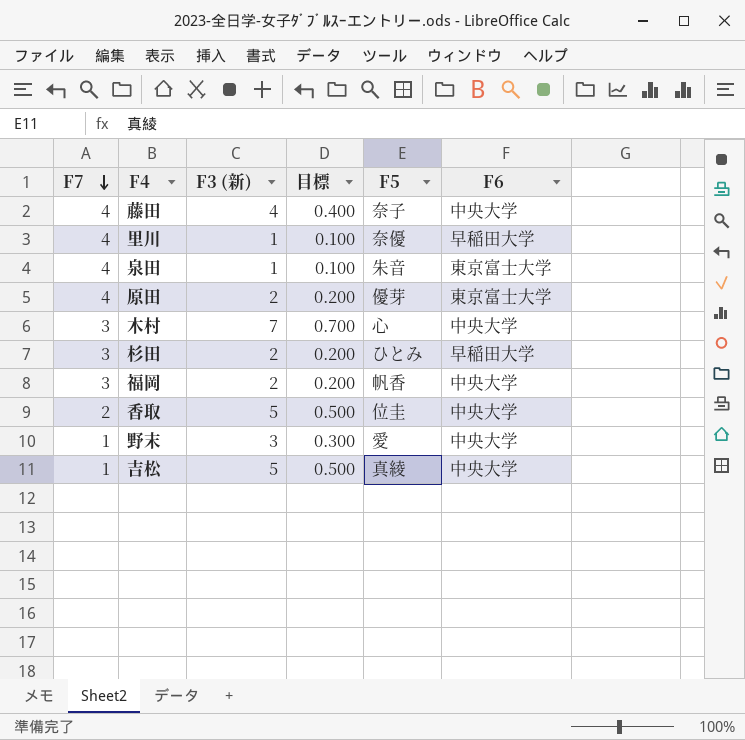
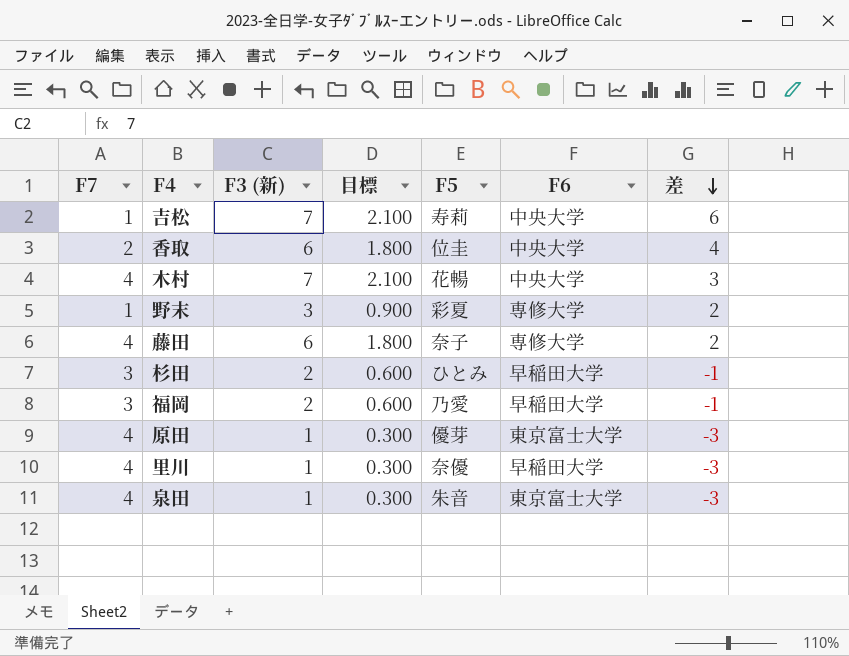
row order: F7 descending -> 差 descending
column 目標 | formula: [F3 (新)] * 0.1 -> [F3 (新)] * 0.3
column 差 | formula: none -> [F3 (新)] - [F7]
吉松 | F3 (新): 5 -> 7
吉松 | F5: 真綾 -> 寿莉
香取 | F3 (新): 5 -> 6
木村 | F7: 3 -> 4
木村 | F5: 心 -> 花暢
野末 | F5: 愛 -> 彩夏
野末 | F6: 中央大学 -> 専修大学
藤田 | F3 (新): 4 -> 6
藤田 | F6: 中央大学 -> 専修大学
福岡 | F5: 帆香 -> 乃愛
福岡 | F6: 中央大学 -> 早稲田大学
原田 | F3 (新): 2 -> 1

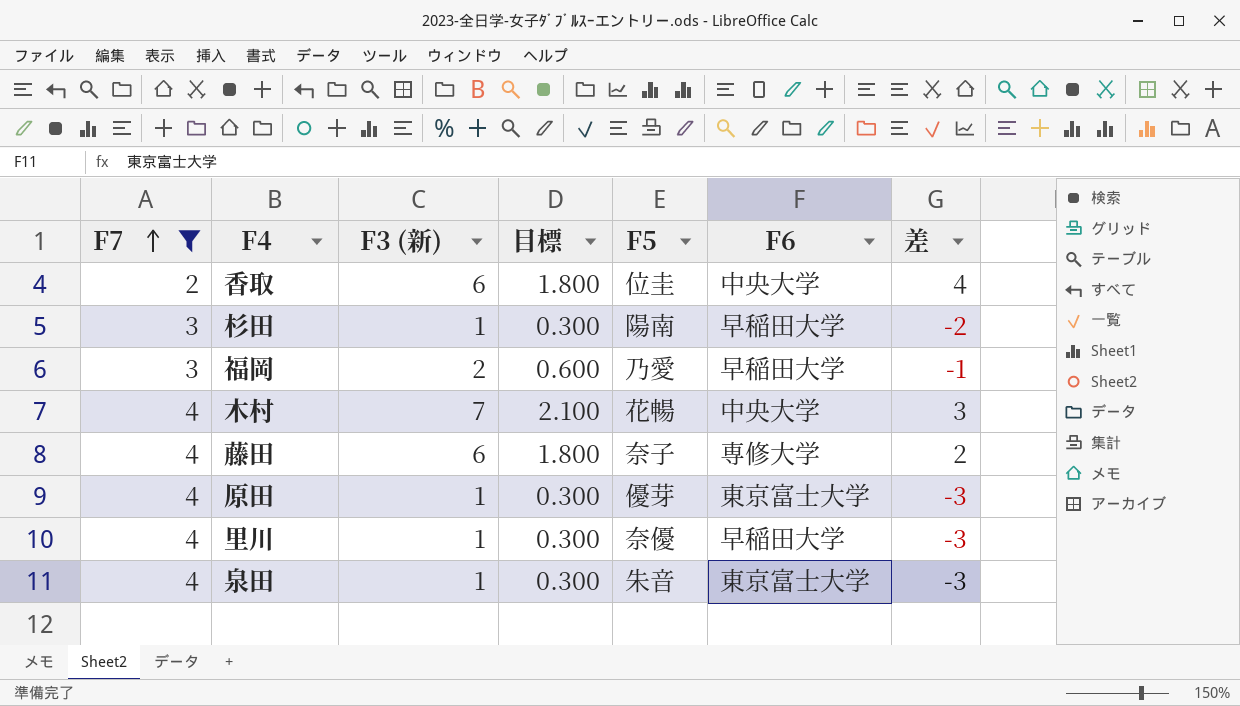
filter: none -> F7 != 1
row order: 差 descending -> F7 ascending
杉田 | F3 (新): 2 -> 1
杉田 | 目標: 0.600 -> 0.300
杉田 | F5: ひとみ -> 陽南
杉田 | 差: -1 -> -2

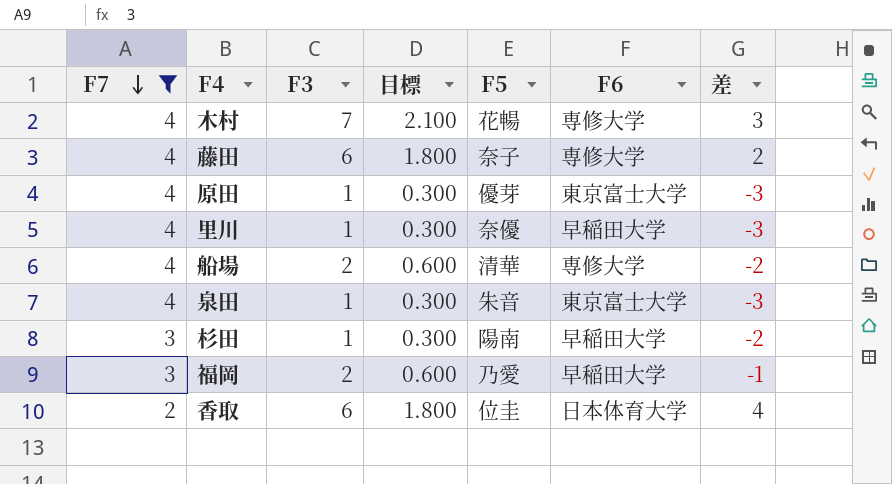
row order: F7 ascending -> F7 descending
column name: F3 (新) -> F3
木村 | F6: 中央大学 -> 専修大学
row 船場: none -> 4 | 2 | 0.600 | 清華 | 専修大学 | -2
香取 | F6: 中央大学 -> 日本体育大学

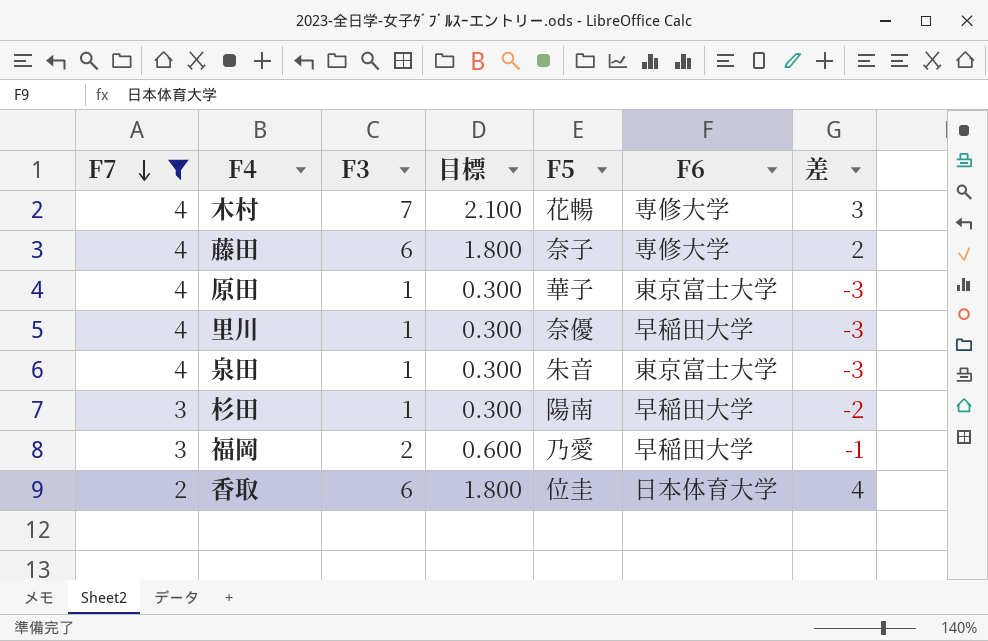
row 船場: 4 | 2 | 0.600 | 清華 | 専修大学 | -2 -> none
原田 | F5: 優芽 -> 華子

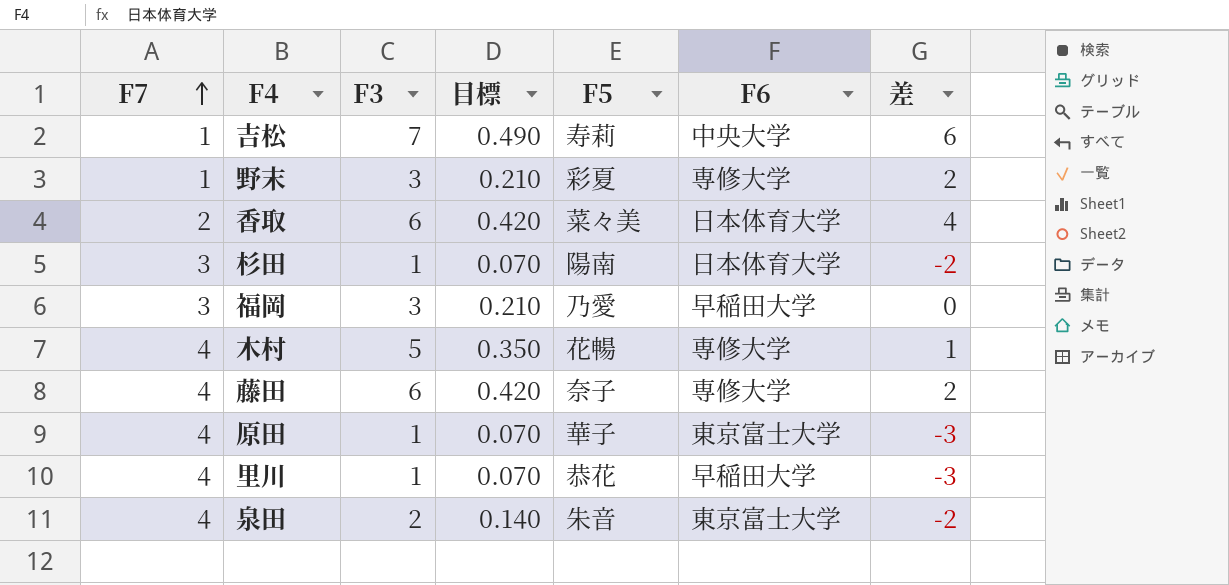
filter: F7 != 1 -> none
row order: F7 descending -> F7 ascending
column 目標 | formula: [F3] * 0.3 -> [F3] * 0.07
香取 | F5: 位圭 -> 菜々美
杉田 | F6: 早稲田大学 -> 日本体育大学
福岡 | F3: 2 -> 3
福岡 | 差: -1 -> 0
木村 | F3: 7 -> 5
木村 | 差: 3 -> 1
里川 | F5: 奈優 -> 恭花
泉田 | F3: 1 -> 2
泉田 | 差: -3 -> -2

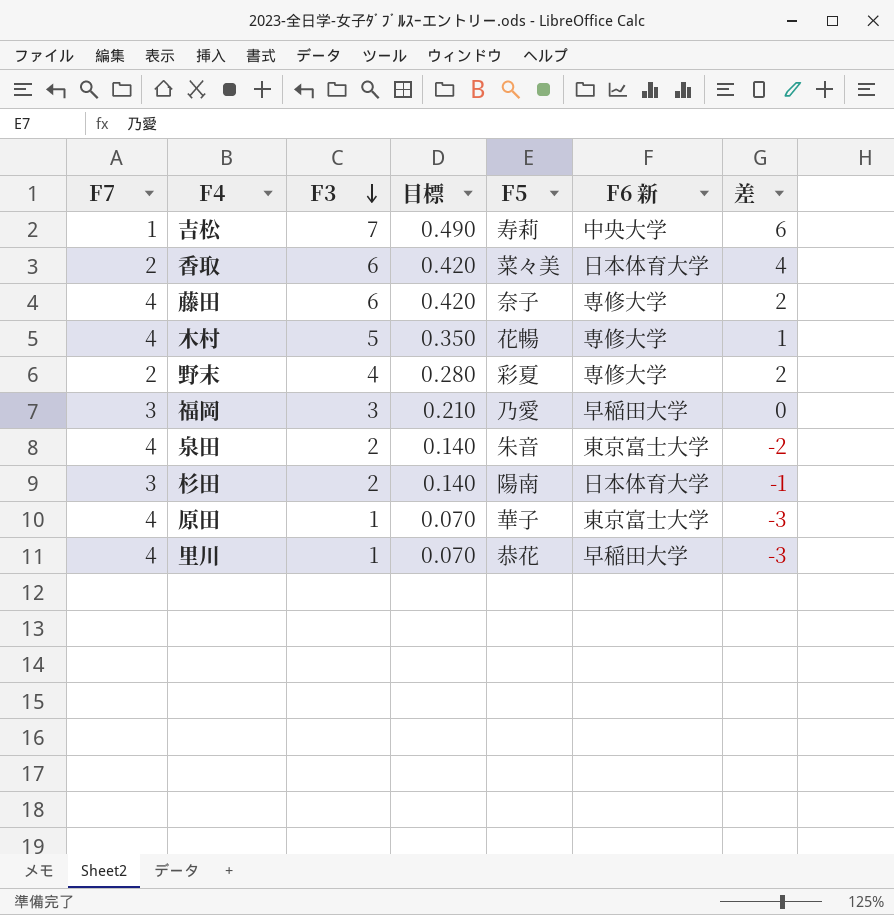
row order: F7 ascending -> F3 descending
column name: F6 -> F6 新
野末 | F7: 1 -> 2
野末 | F3: 3 -> 4
野末 | 目標: 0.210 -> 0.280
杉田 | F3: 1 -> 2
杉田 | 目標: 0.070 -> 0.140
杉田 | 差: -2 -> -1

